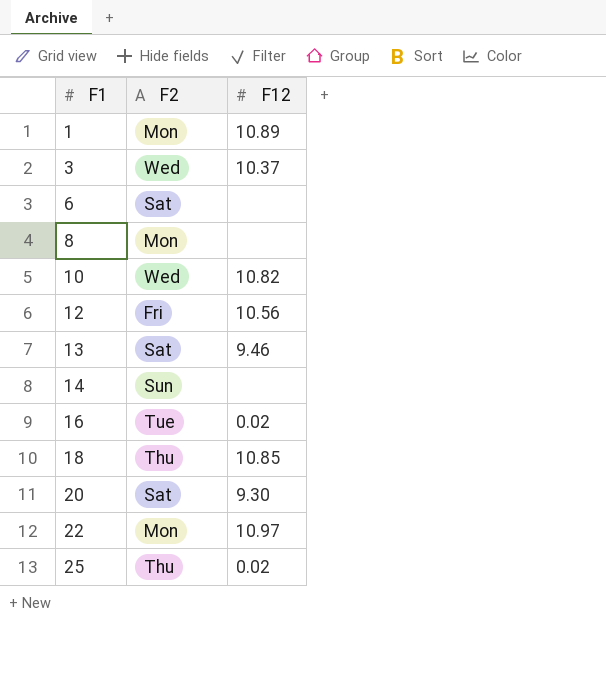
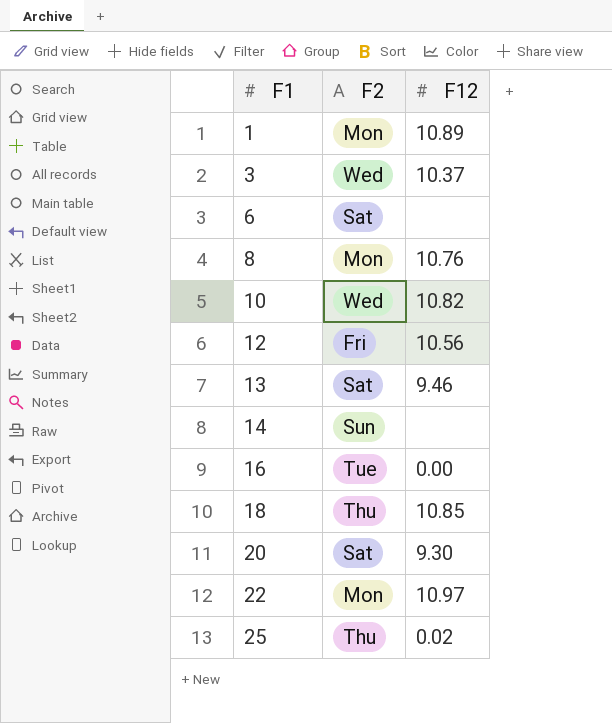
8 | F12: none -> 10.76
16 | F12: 0.02 -> 0.00

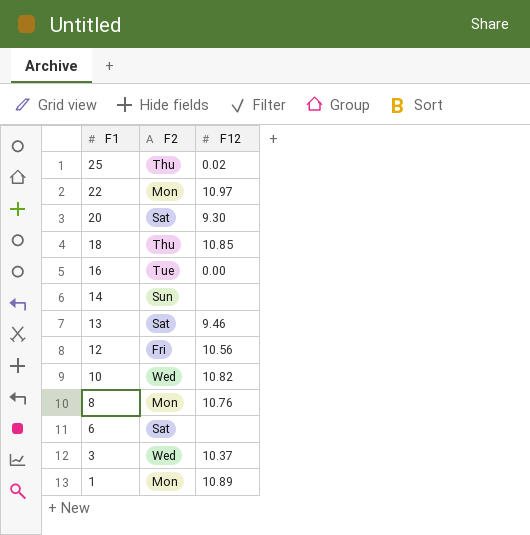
row order: F1 ascending -> F1 descending

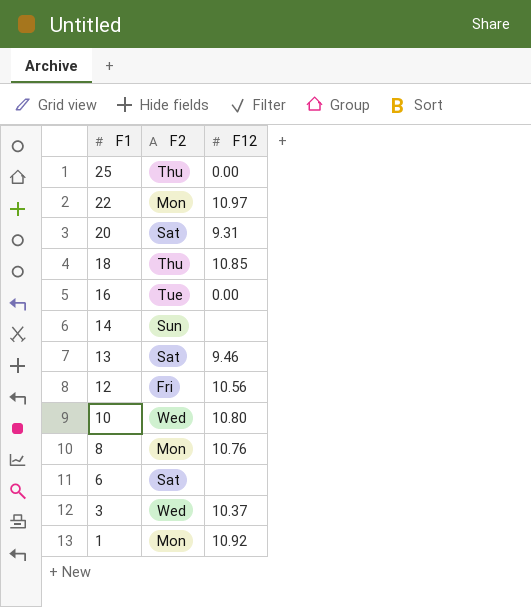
25 | F12: 0.02 -> 0.00
20 | F12: 9.30 -> 9.31
10 | F12: 10.82 -> 10.80
1 | F12: 10.89 -> 10.92

